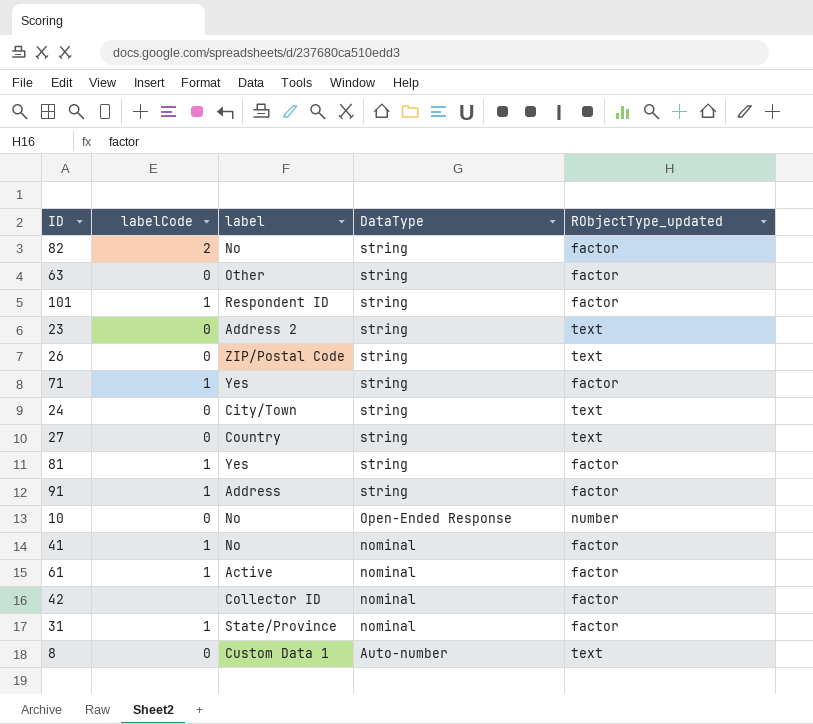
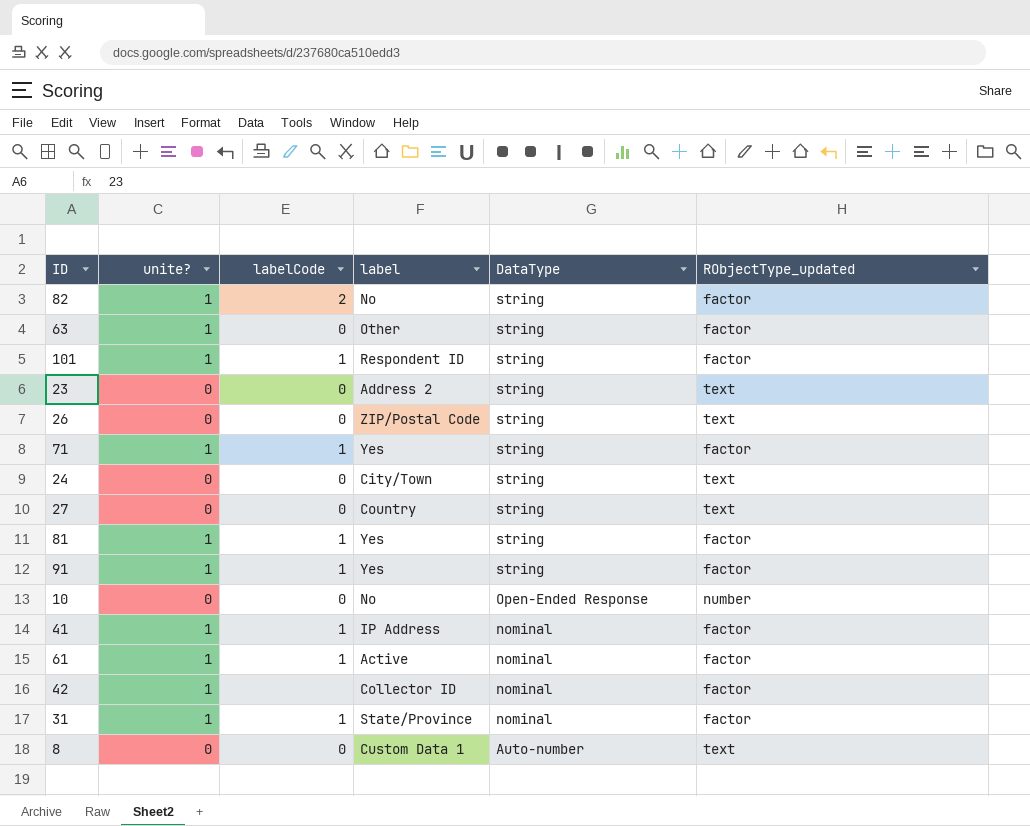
column unite? | position: none -> 2
91 | label: Address -> Yes
41 | label: No -> IP Address

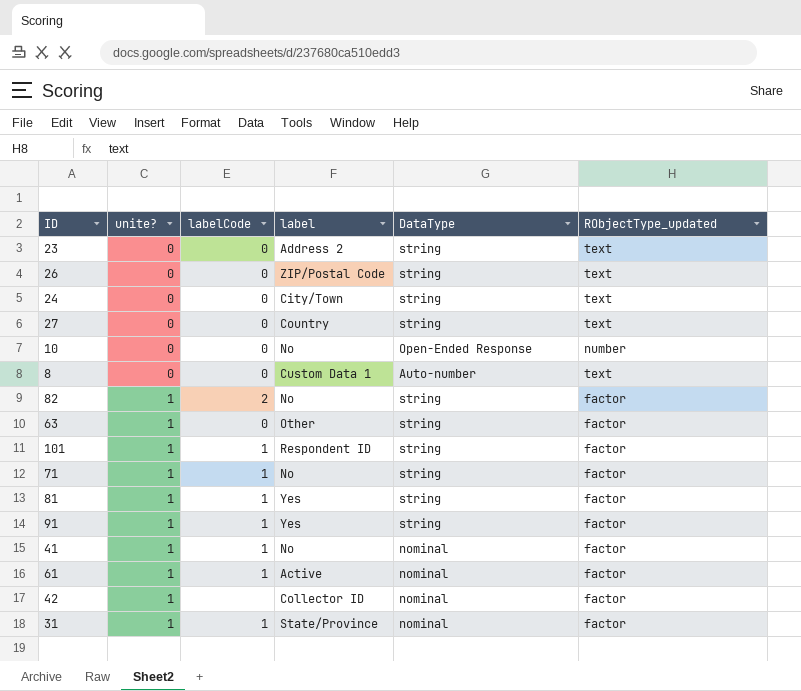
row order: DataType descending -> unite? ascending
71 | label: Yes -> No
41 | label: IP Address -> No

